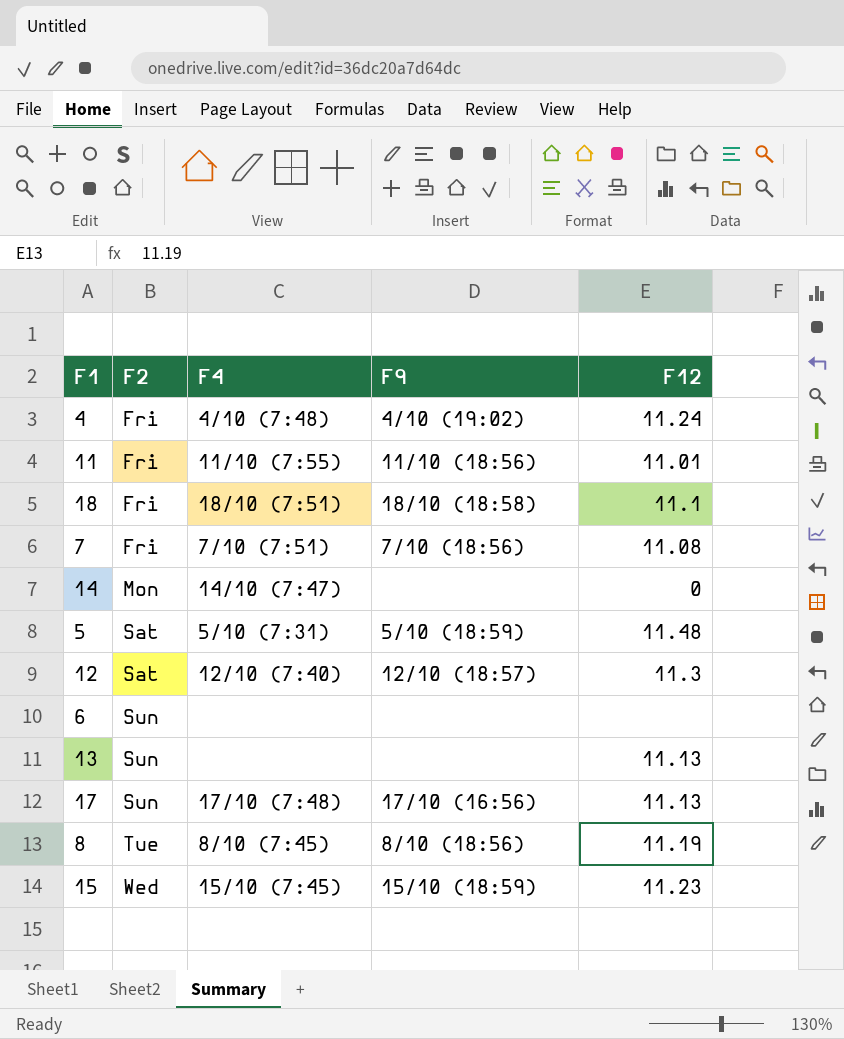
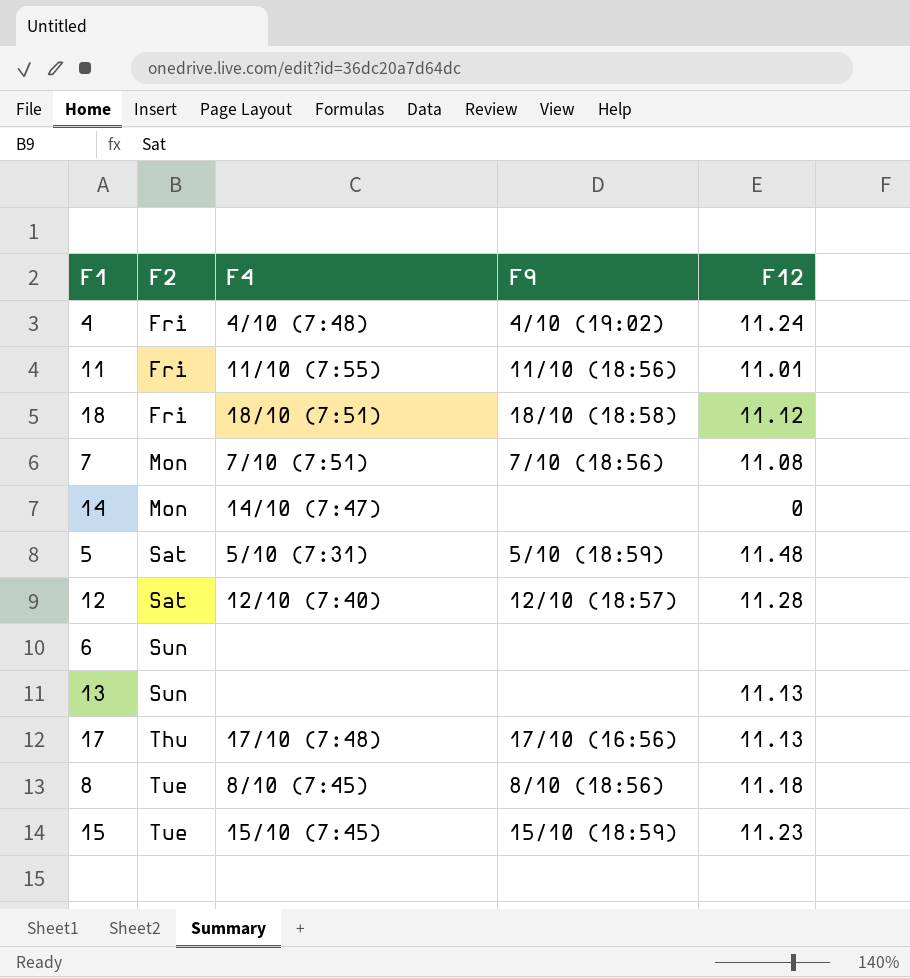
18 | F12: 11.1 -> 11.12
7 | F2: Fri -> Mon
12 | F12: 11.3 -> 11.28
17 | F2: Sun -> Thu
8 | F12: 11.19 -> 11.18
15 | F2: Wed -> Tue

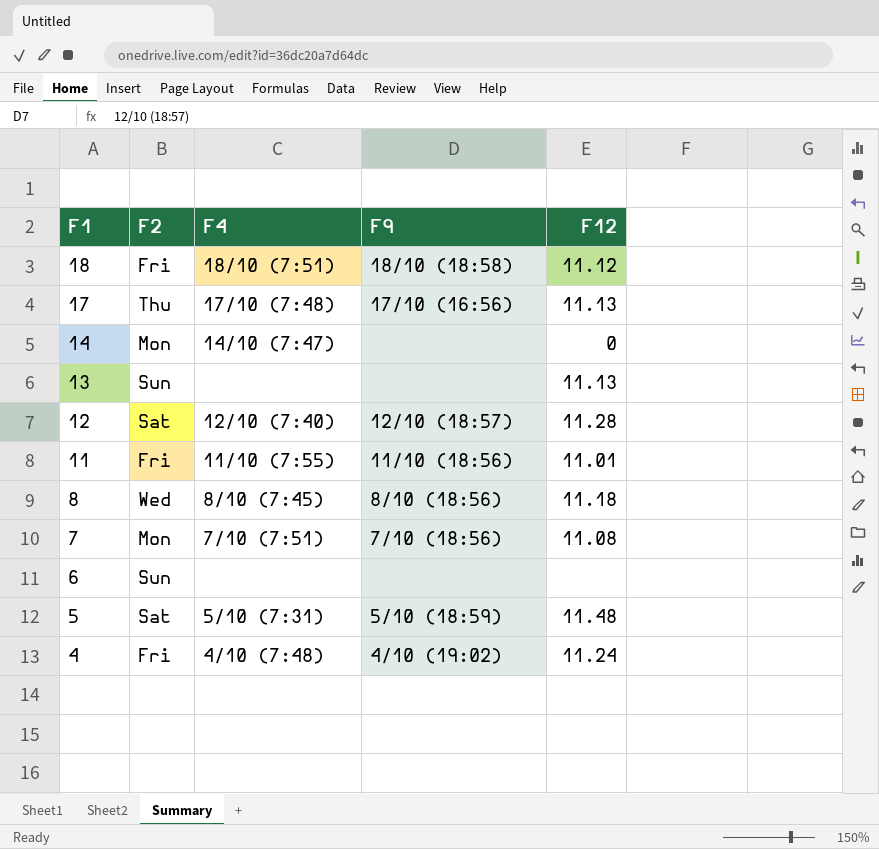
row order: F2 ascending -> F1 descending
row 15: Tue | 15/10 (7:45) | 15/10 (18:59) | 11.23 -> none
8 | F2: Tue -> Wed

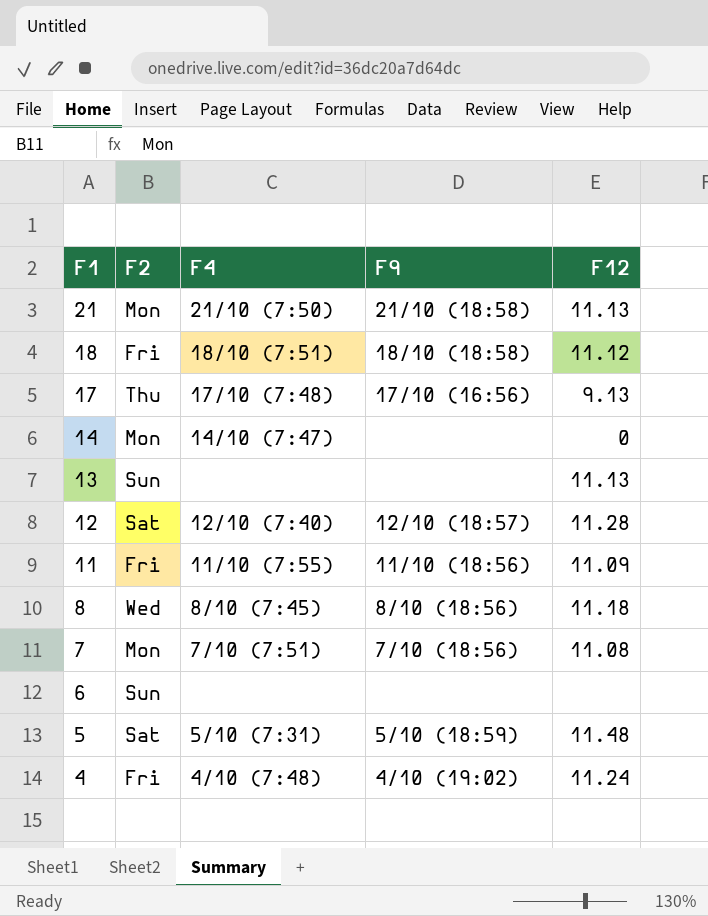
row 21: none -> Mon | 21/10 (7:50) | 21/10 (18:58) | 11.13
17 | F12: 11.13 -> 9.13
11 | F12: 11.01 -> 11.09

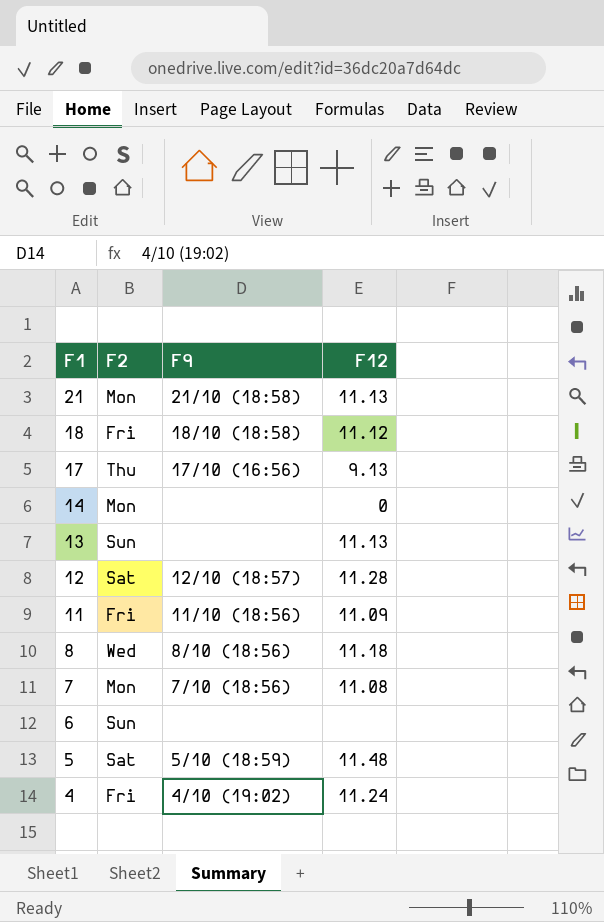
column F4 | position: 3 -> none

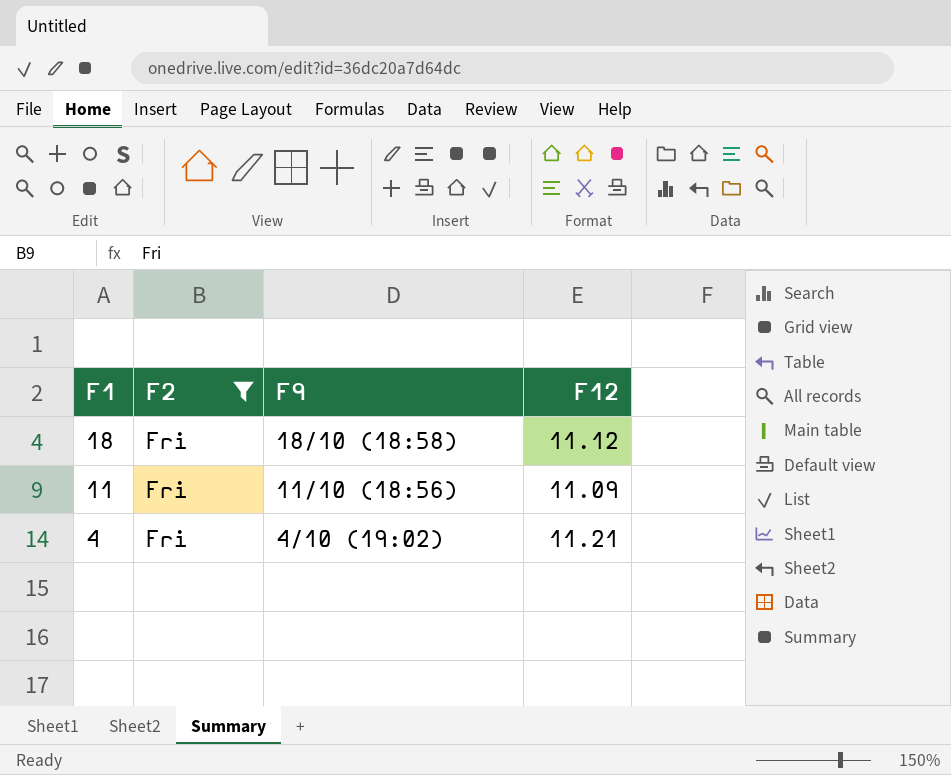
filter: none -> F2 = Fri
4 | F12: 11.24 -> 11.21

